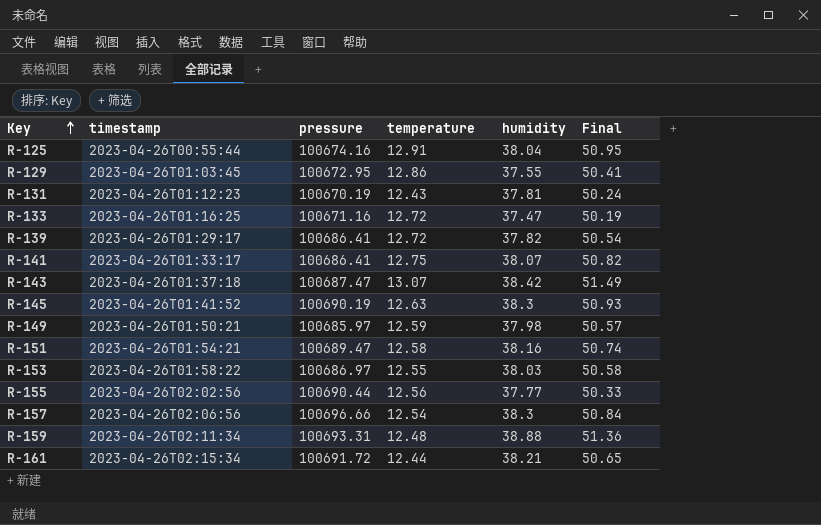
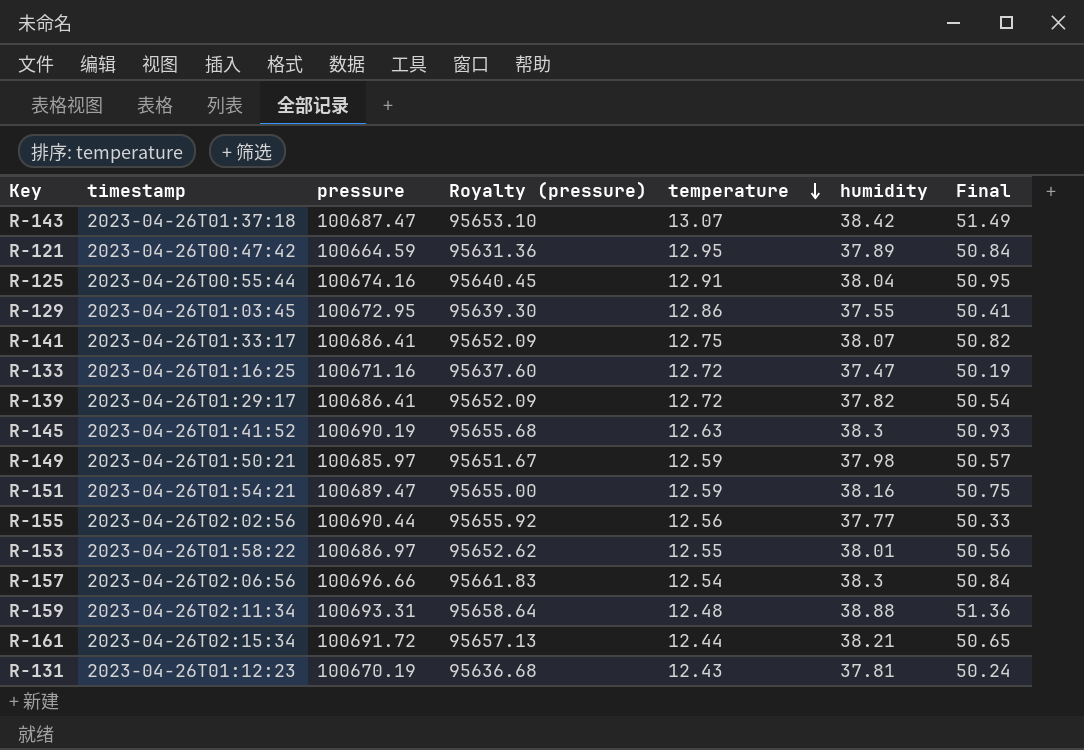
row order: Key ascending -> temperature descending
column Royalty (pressure) | formula: none -> [pressure] * 0.95
row R-121: none -> 2023-04-26T00:47:42 | 100664.59 | 95631.36 | 12.95 | 37.89 | 50.84
R-151 | temperature: 12.58 -> 12.59
R-151 | Final: 50.74 -> 50.75
R-153 | humidity: 38.03 -> 38.01
R-153 | Final: 50.58 -> 50.56

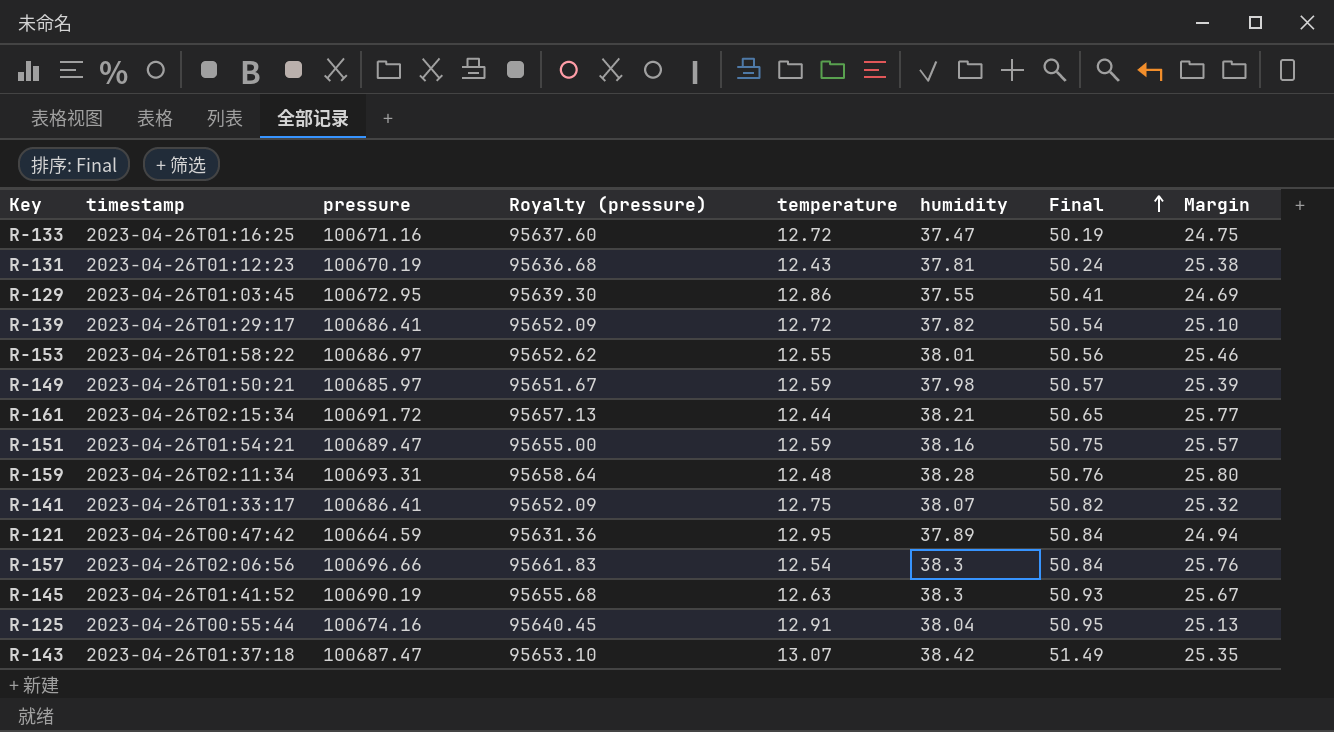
row order: temperature descending -> Final ascending
column Margin | formula: none -> [humidity] - [temperature]
row R-155: 2023-04-26T02:02:56 | 100690.44 | 95655.92 | 12.56 | 37.77 | 50.33 -> none
R-159 | humidity: 38.88 -> 38.28
R-159 | Final: 51.36 -> 50.76

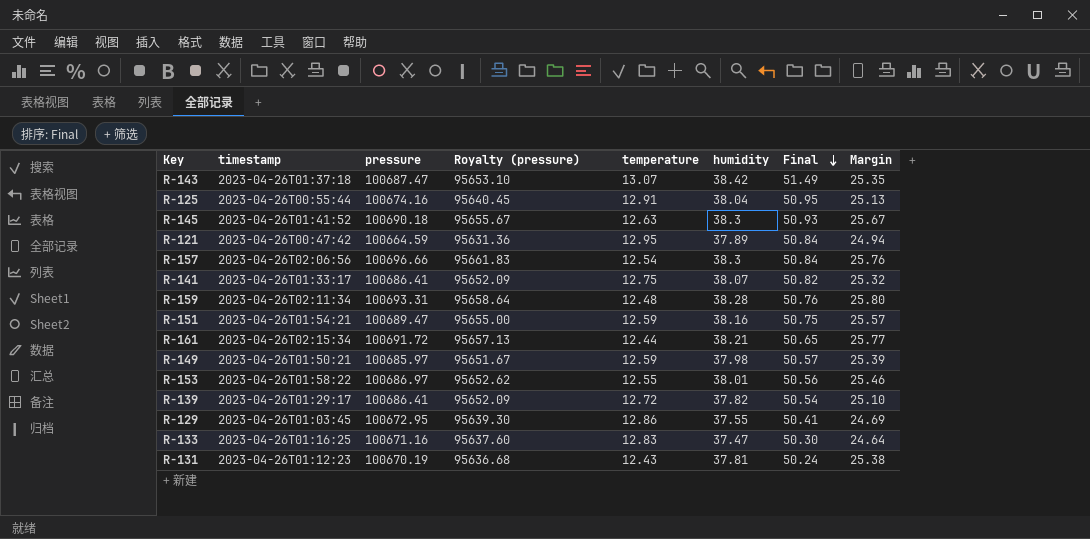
row order: Final ascending -> Final descending
R-145 | pressure: 100690.19 -> 100690.18
R-145 | Royalty (pressure): 95655.68 -> 95655.67
R-133 | temperature: 12.72 -> 12.83
R-133 | Final: 50.19 -> 50.30
R-133 | Margin: 24.75 -> 24.64

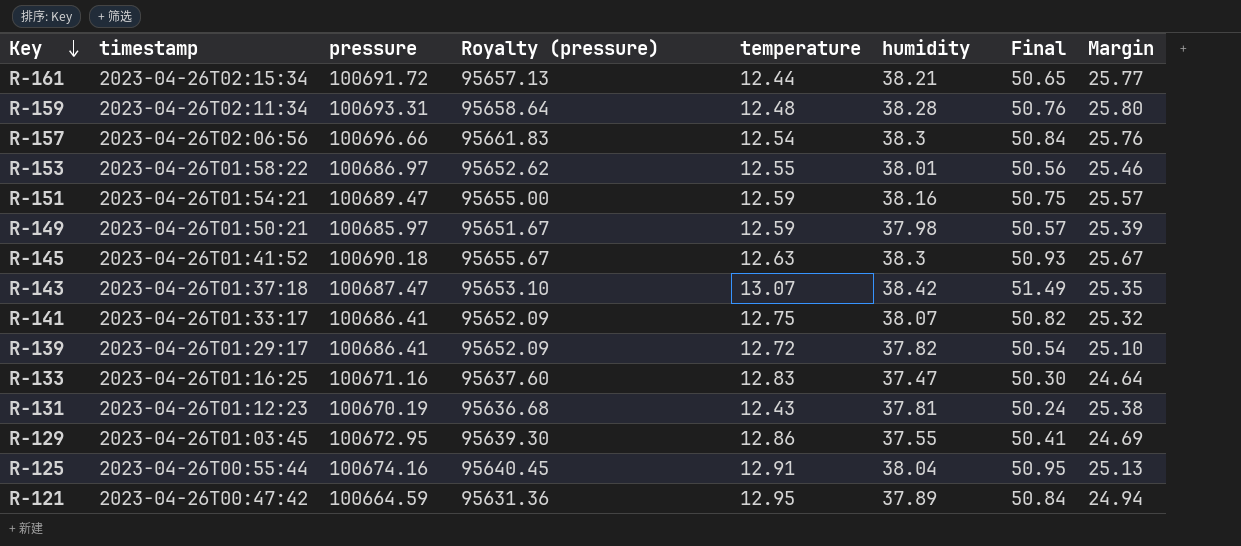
row order: Final descending -> Key descending

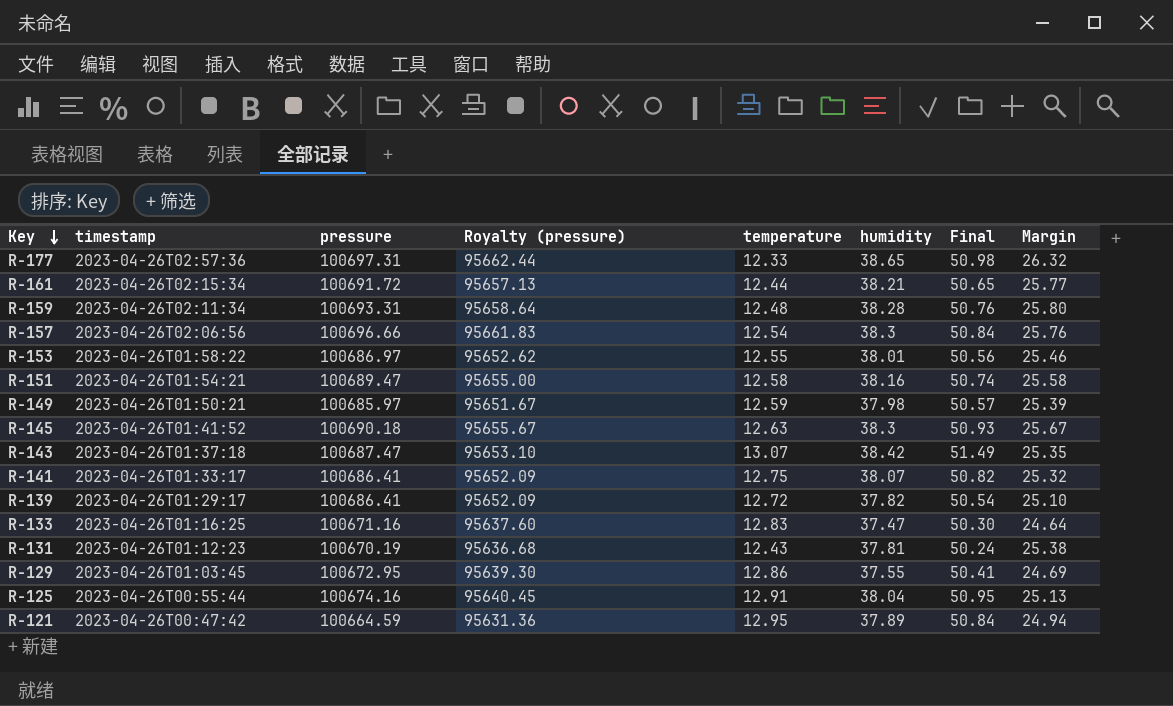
row R-177: none -> 2023-04-26T02:57:36 | 100697.31 | 95662.44 | 12.33 | 38.65 | 50.98 | 26.32
R-151 | temperature: 12.59 -> 12.58
R-151 | Final: 50.75 -> 50.74
R-151 | Margin: 25.57 -> 25.58

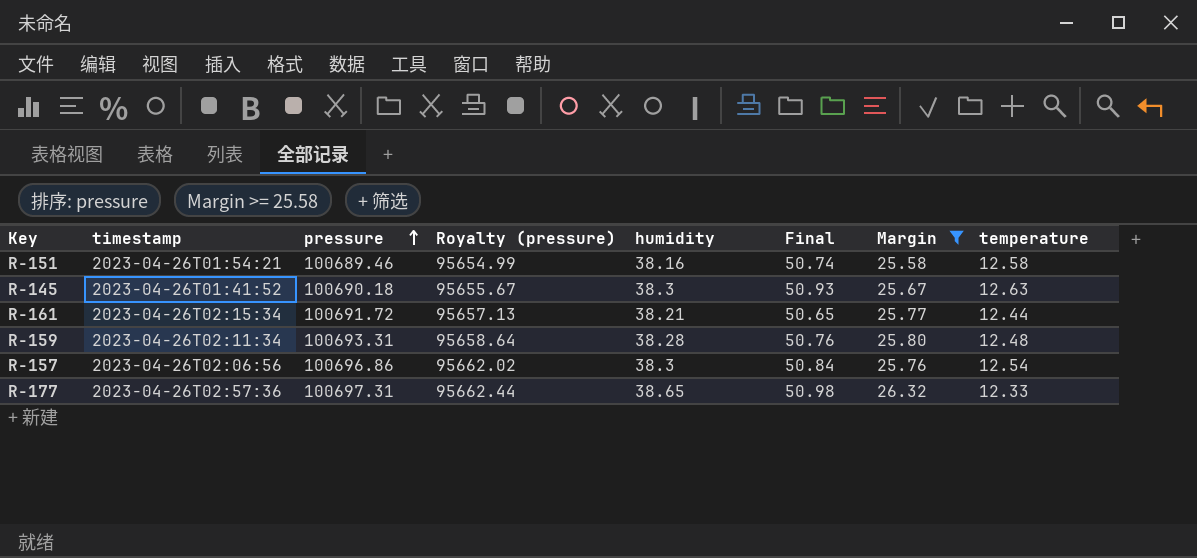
filter: none -> Margin >= 25.58
row order: Key descending -> pressure ascending
column temperature | position: 5 -> 8
R-151 | pressure: 100689.47 -> 100689.46
R-151 | Royalty (pressure): 95655.00 -> 95654.99
R-157 | pressure: 100696.66 -> 100696.86
R-157 | Royalty (pressure): 95661.83 -> 95662.02

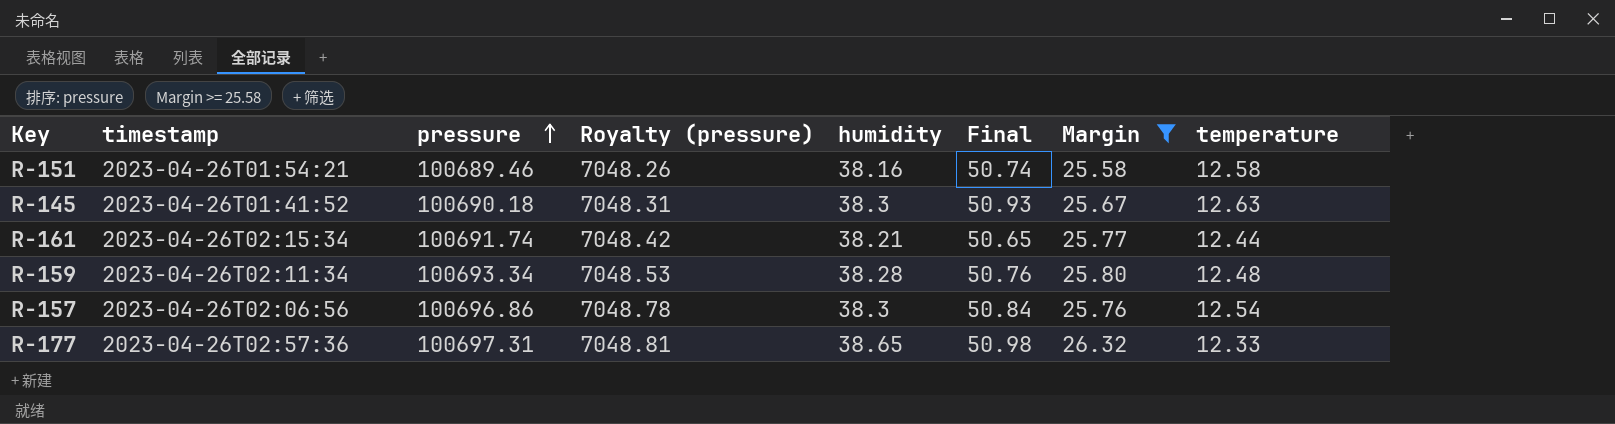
column Royalty (pressure) | formula: [pressure] * 0.95 -> [pressure] * 0.07
R-161 | pressure: 100691.72 -> 100691.74
R-159 | pressure: 100693.31 -> 100693.34

